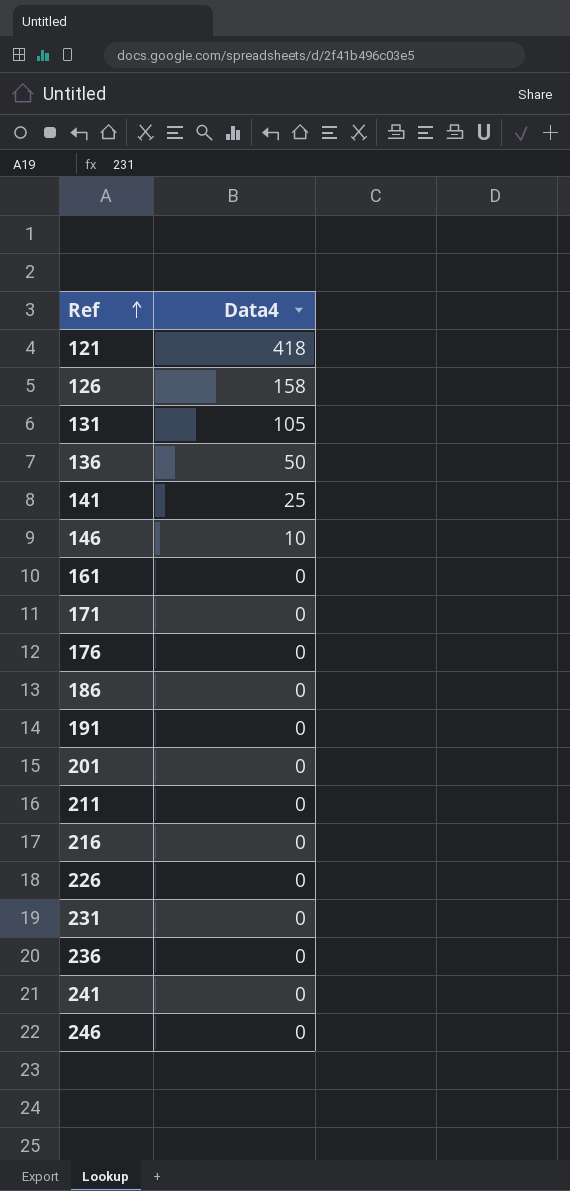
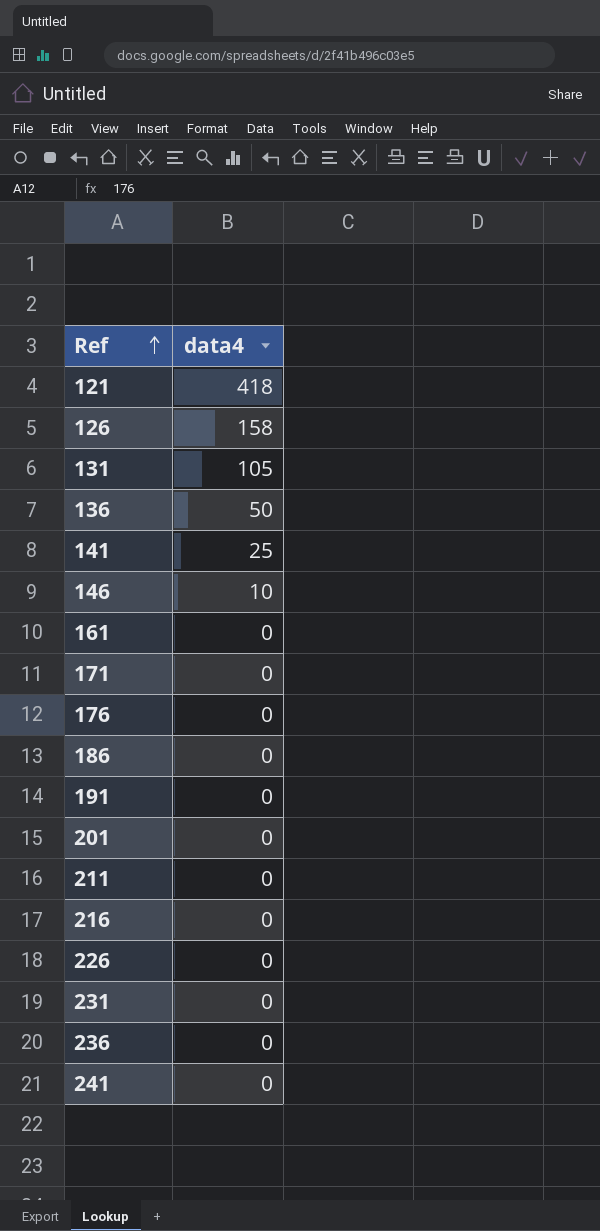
column name: Data4 -> data4
row 246: 0 -> none

